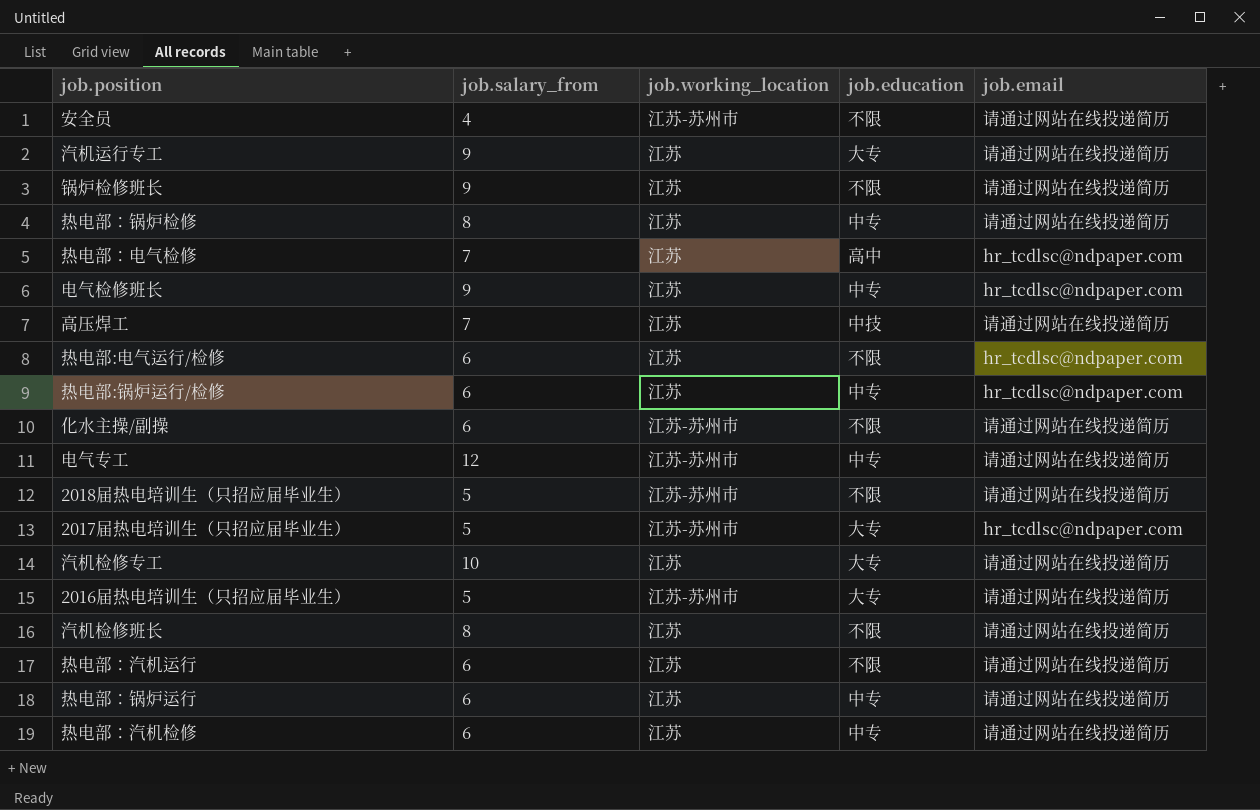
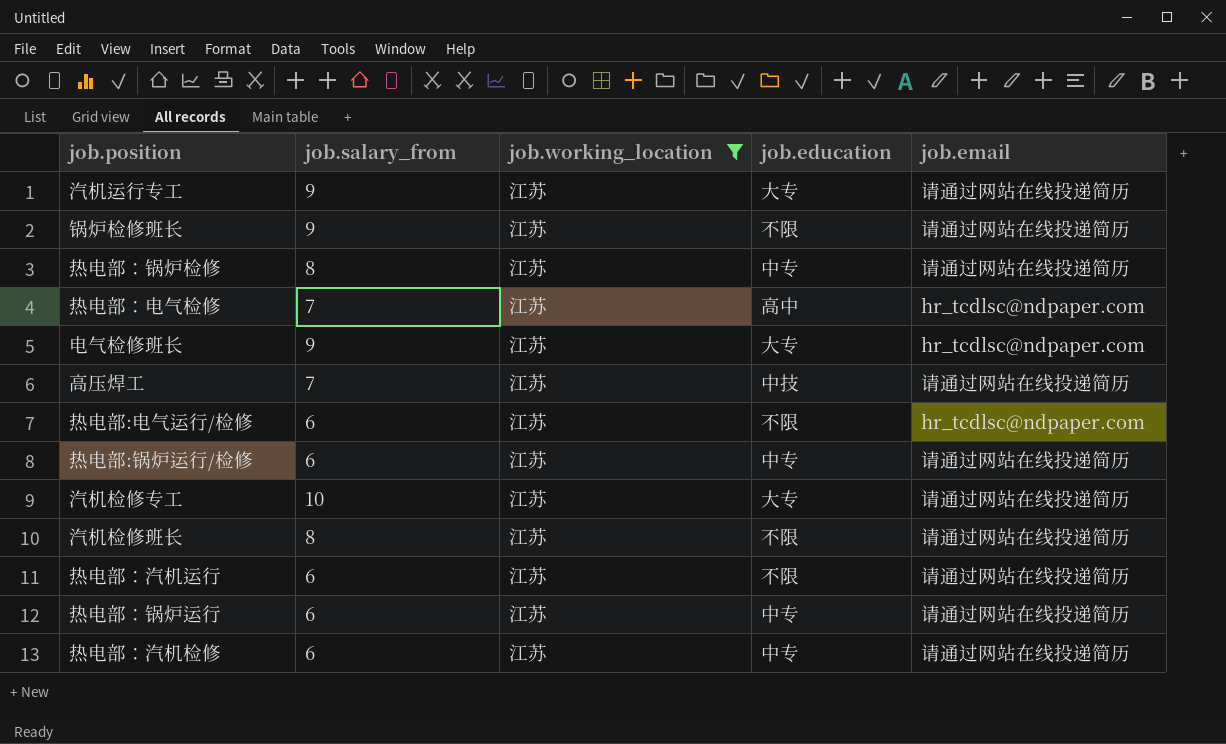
filter: none -> job.working_location = 江苏
电气检修班长 | job.education: 中专 -> 大专
热电部:锅炉运行/检修 | job.email: hr_tcdlsc@ndpaper.com -> 请通过网站在线投递简历

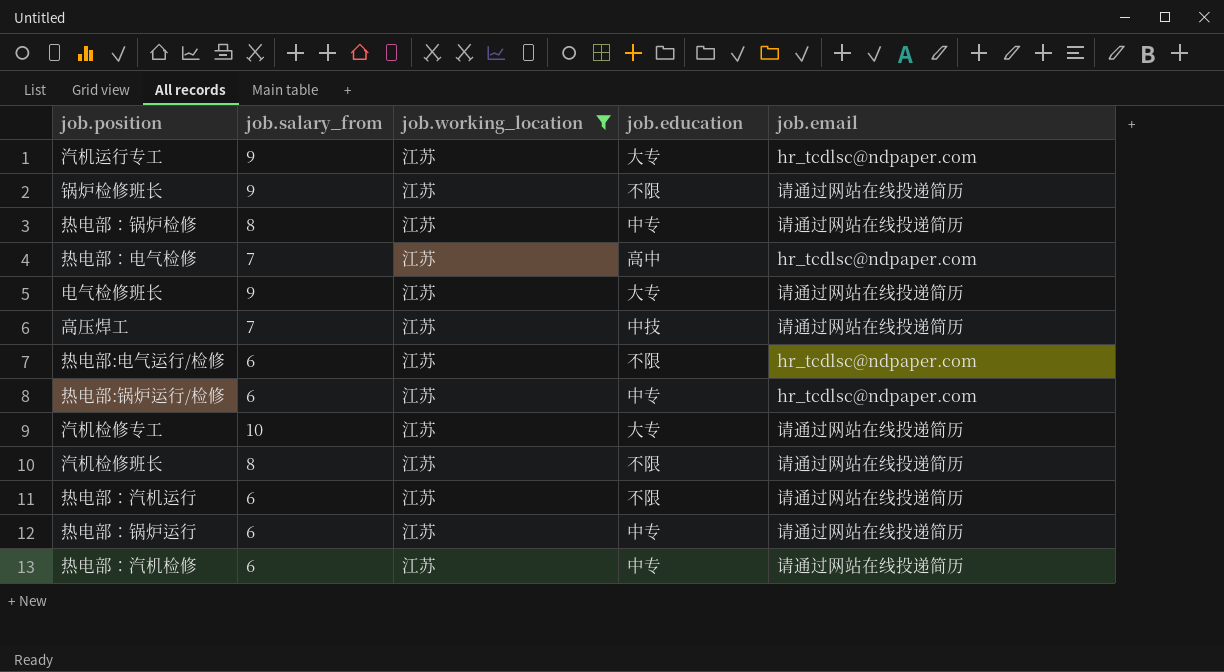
汽机运行专工 | job.email: 请通过网站在线投递简历 -> hr_tcdlsc@ndpaper.com
电气检修班长 | job.email: hr_tcdlsc@ndpaper.com -> 请通过网站在线投递简历
热电部:锅炉运行/检修 | job.email: 请通过网站在线投递简历 -> hr_tcdlsc@ndpaper.com

